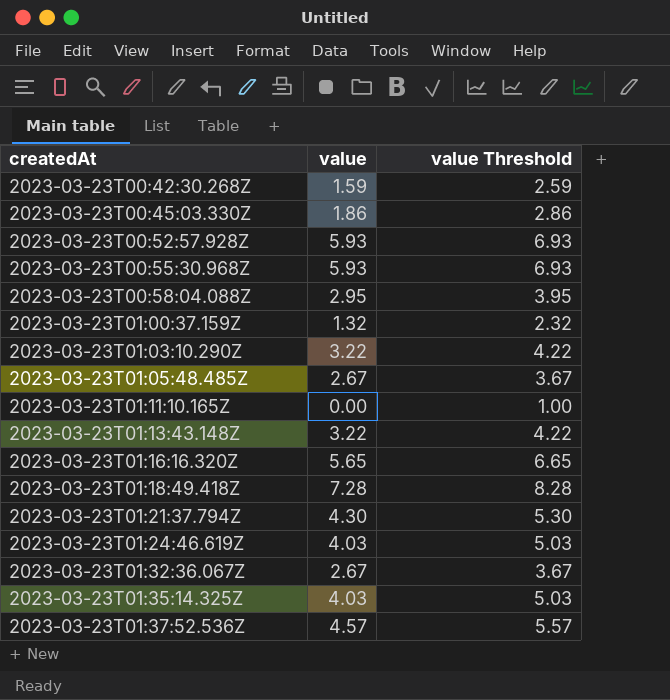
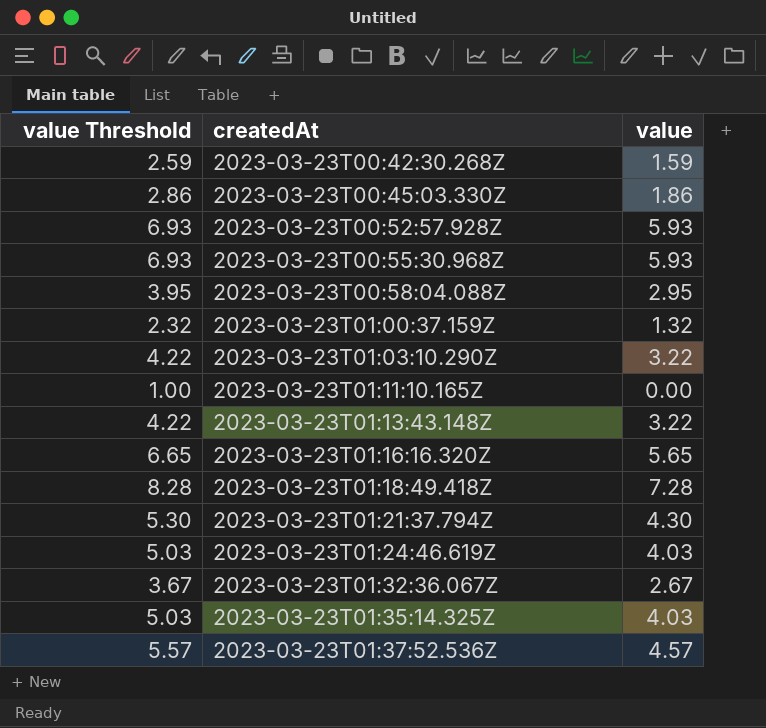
column value Threshold | position: 3 -> 1
row 2023-03-23T01:05:48.485Z: 2.67 | 3.67 -> none

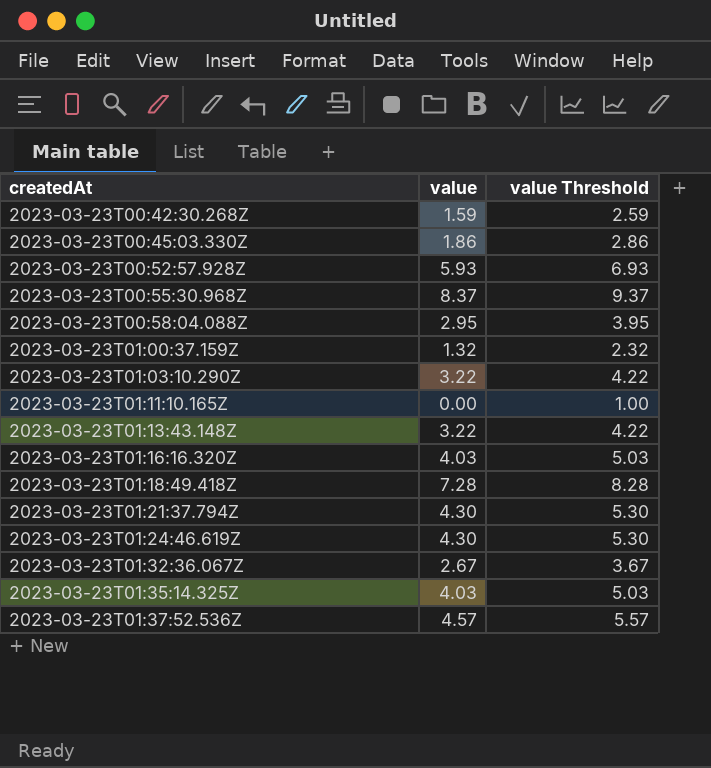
column value Threshold | position: 1 -> 3
2023-03-23T00:55:30.968Z | value: 5.93 -> 8.37
2023-03-23T00:55:30.968Z | value Threshold: 6.93 -> 9.37
2023-03-23T01:16:16.320Z | value: 5.65 -> 4.03
2023-03-23T01:16:16.320Z | value Threshold: 6.65 -> 5.03
2023-03-23T01:24:46.619Z | value: 4.03 -> 4.30
2023-03-23T01:24:46.619Z | value Threshold: 5.03 -> 5.30

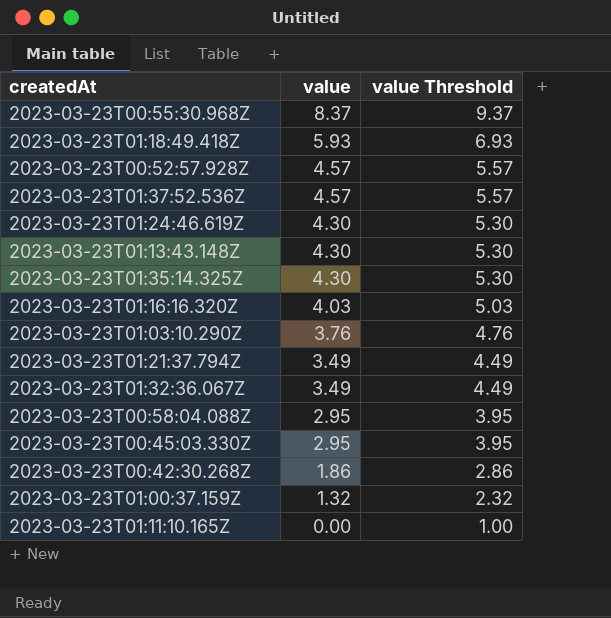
row order: createdAt ascending -> value descending
2023-03-23T01:18:49.418Z | value: 7.28 -> 5.93
2023-03-23T01:18:49.418Z | value Threshold: 8.28 -> 6.93
2023-03-23T00:52:57.928Z | value: 5.93 -> 4.57
2023-03-23T00:52:57.928Z | value Threshold: 6.93 -> 5.57
2023-03-23T01:13:43.148Z | value: 3.22 -> 4.30
2023-03-23T01:13:43.148Z | value Threshold: 4.22 -> 5.30
2023-03-23T01:35:14.325Z | value: 4.03 -> 4.30
2023-03-23T01:35:14.325Z | value Threshold: 5.03 -> 5.30
2023-03-23T01:03:10.290Z | value: 3.22 -> 3.76
2023-03-23T01:03:10.290Z | value Threshold: 4.22 -> 4.76
2023-03-23T01:21:37.794Z | value: 4.30 -> 3.49
2023-03-23T01:21:37.794Z | value Threshold: 5.30 -> 4.49
2023-03-23T01:32:36.067Z | value: 2.67 -> 3.49
2023-03-23T01:32:36.067Z | value Threshold: 3.67 -> 4.49
2023-03-23T00:45:03.330Z | value: 1.86 -> 2.95
2023-03-23T00:45:03.330Z | value Threshold: 2.86 -> 3.95
2023-03-23T00:42:30.268Z | value: 1.59 -> 1.86
2023-03-23T00:42:30.268Z | value Threshold: 2.59 -> 2.86

